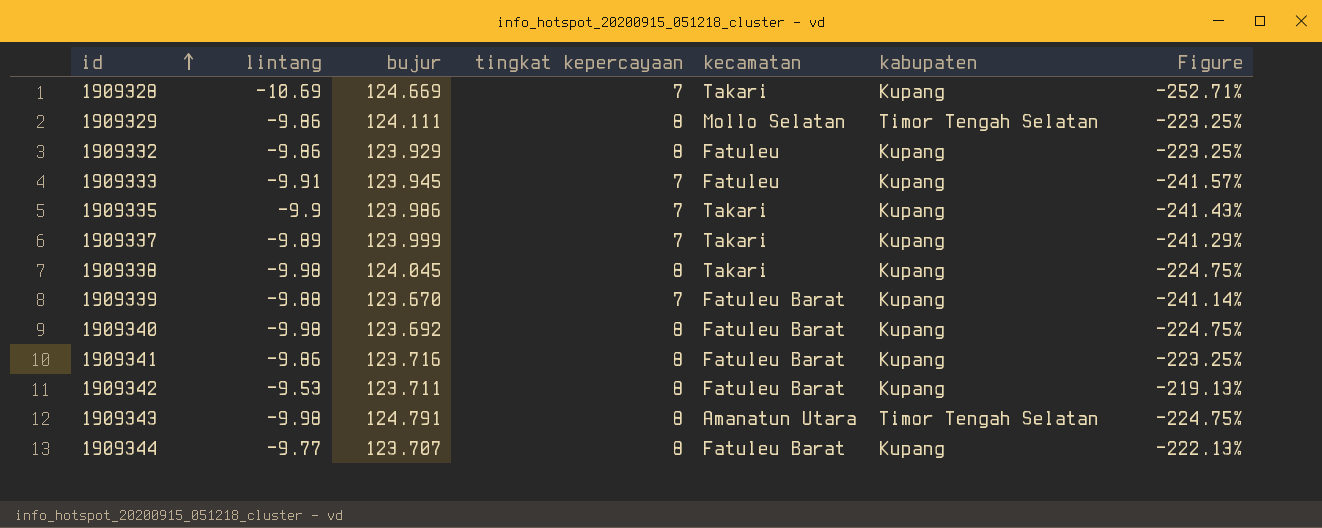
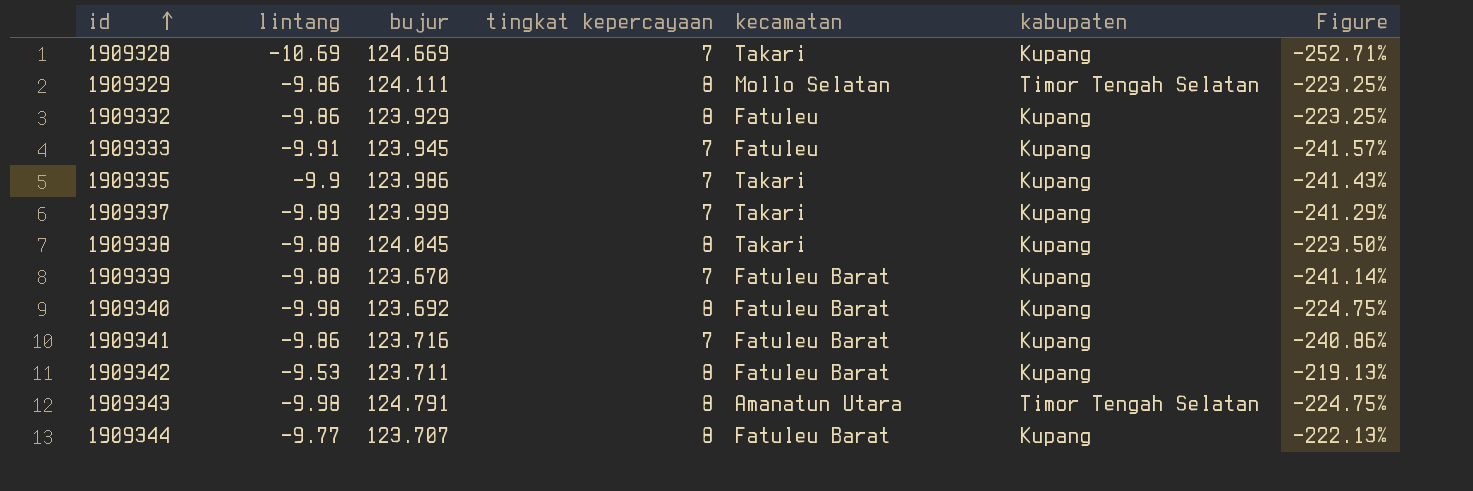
1909338 | lintang: -9.98 -> -9.88
1909338 | Figure: -224.75% -> -223.50%
1909341 | tingkat kepercayaan: 8 -> 7
1909341 | Figure: -223.25% -> -240.86%

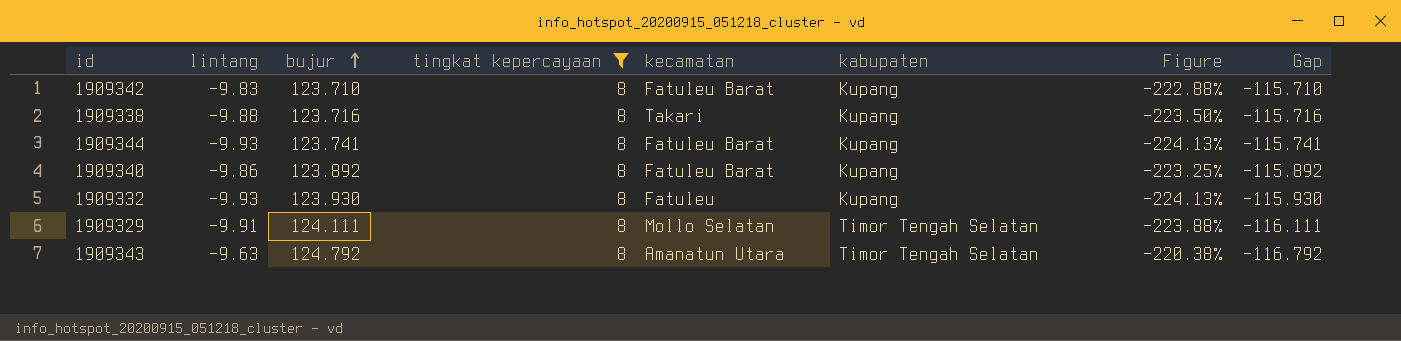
filter: none -> tingkat kepercayaan = 8
row order: id ascending -> bujur ascending
column Gap | formula: none -> [tingkat kepercayaan] - [bujur]
1909342 | lintang: -9.53 -> -9.83
1909342 | bujur: 123.711 -> 123.710
1909342 | Figure: -219.13% -> -222.88%
1909338 | bujur: 124.045 -> 123.716
1909344 | lintang: -9.77 -> -9.93
1909344 | bujur: 123.707 -> 123.741
1909344 | Figure: -222.13% -> -224.13%
1909340 | lintang: -9.98 -> -9.86
1909340 | bujur: 123.692 -> 123.892
1909340 | Figure: -224.75% -> -223.25%
1909332 | lintang: -9.86 -> -9.93
1909332 | bujur: 123.929 -> 123.930
1909332 | Figure: -223.25% -> -224.13%
1909329 | lintang: -9.86 -> -9.91
1909329 | Figure: -223.25% -> -223.88%
1909343 | lintang: -9.98 -> -9.63
1909343 | bujur: 124.791 -> 124.792
1909343 | Figure: -224.75% -> -220.38%

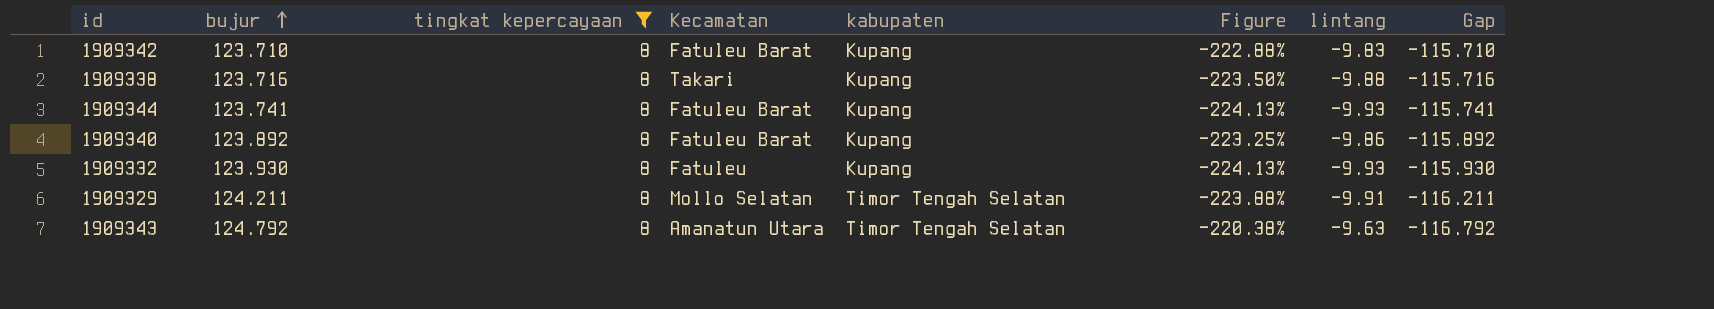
column name: kecamatan -> Kecamatan
column lintang | position: 2 -> 7
1909329 | bujur: 124.111 -> 124.211
1909329 | Gap: -116.111 -> -116.211

